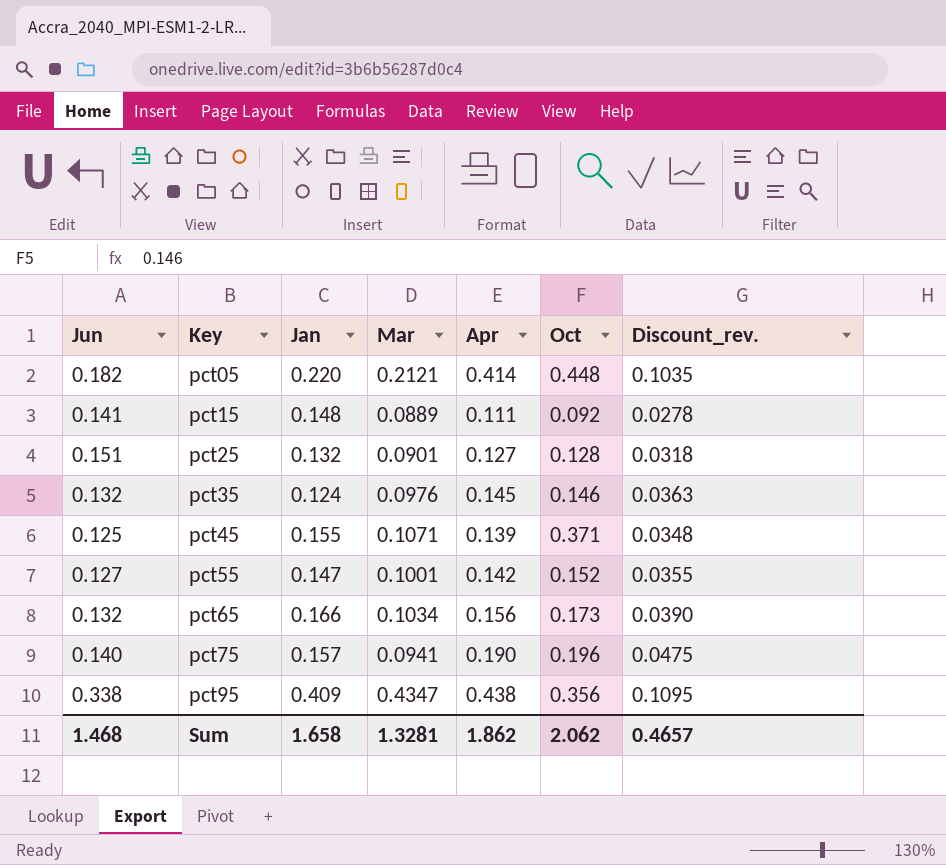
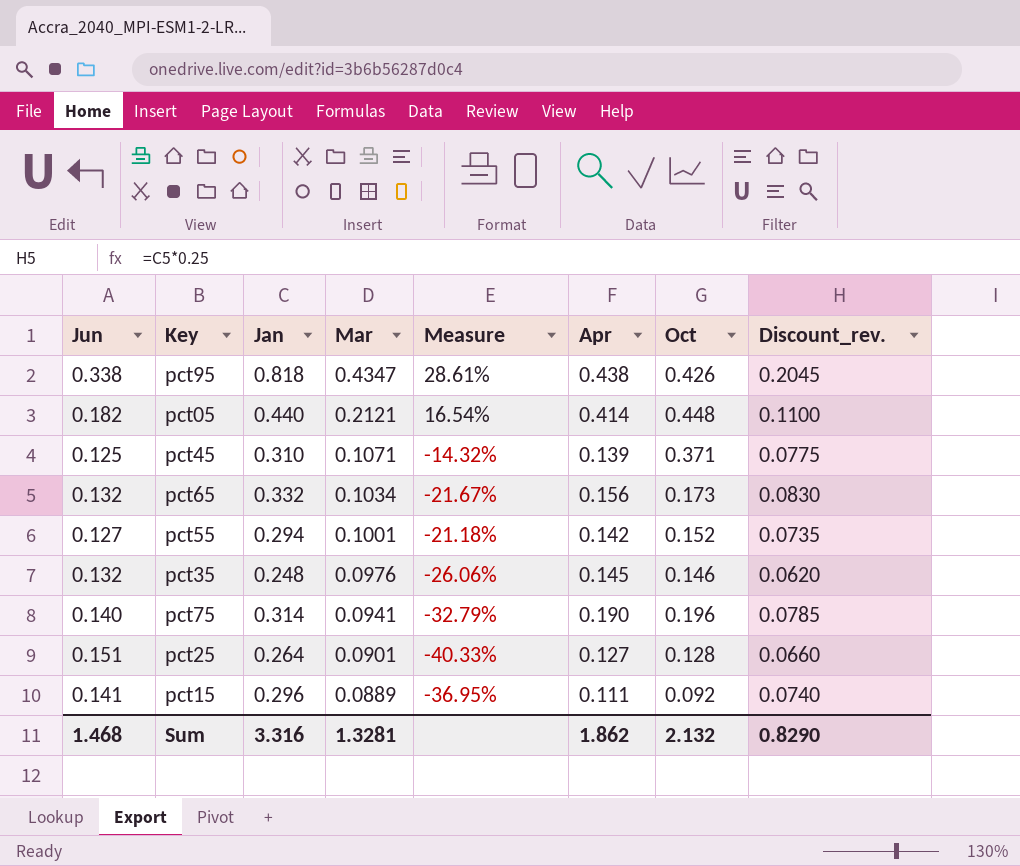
row order: Key ascending -> Mar descending
column Measure | formula: none -> ([Mar] - [Jun]) / [Jun]
column Discount_rev. | formula: [Apr] * 0.25 -> [Jan] * 0.25
pct95 | Jan: 0.409 -> 0.818
pct95 | Oct: 0.356 -> 0.426
pct05 | Jan: 0.220 -> 0.440
pct45 | Jan: 0.155 -> 0.310
pct65 | Jan: 0.166 -> 0.332
pct55 | Jan: 0.147 -> 0.294
pct35 | Jan: 0.124 -> 0.248
pct75 | Jan: 0.157 -> 0.314
pct25 | Jan: 0.132 -> 0.264
pct15 | Jan: 0.148 -> 0.296
Sum | Jan: 1.658 -> 3.316
Sum | Oct: 2.062 -> 2.132
Sum | Discount_rev.: 0.4657 -> 0.8290

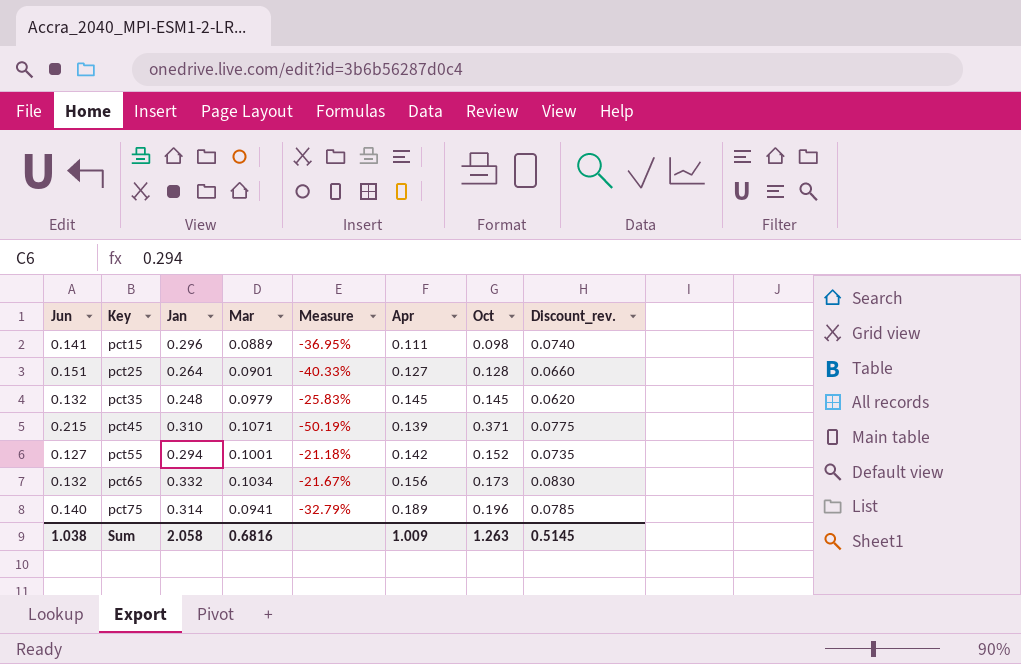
row order: Mar descending -> Key ascending
row pct95: 0.338 | 0.818 | 0.4347 | 28.61% | 0.438 | 0.426 | 0.2045 -> none
row pct05: 0.182 | 0.440 | 0.2121 | 16.54% | 0.414 | 0.448 | 0.1100 -> none
pct15 | Oct: 0.092 -> 0.098
pct35 | Mar: 0.0976 -> 0.0979
pct35 | Measure: -26.06% -> -25.83%
pct35 | Oct: 0.146 -> 0.145
pct45 | Jun: 0.125 -> 0.215
pct45 | Measure: -14.32% -> -50.19%
pct75 | Apr: 0.190 -> 0.189
Sum | Jun: 1.468 -> 1.038
Sum | Jan: 3.316 -> 2.058
Sum | Mar: 1.3281 -> 0.6816
Sum | Apr: 1.862 -> 1.009
Sum | Oct: 2.132 -> 1.263
Sum | Discount_rev.: 0.8290 -> 0.5145

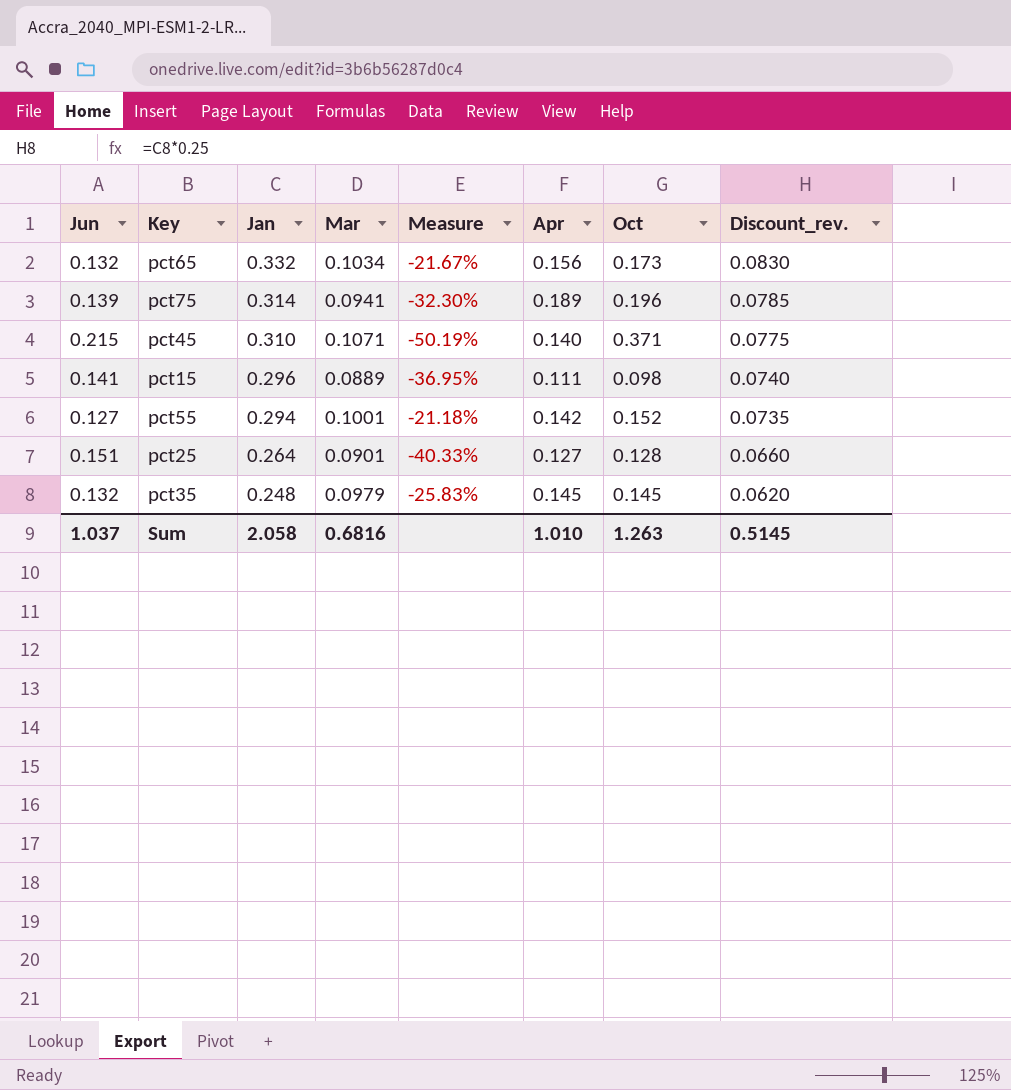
row order: Key ascending -> Jan descending
pct75 | Jun: 0.140 -> 0.139
pct75 | Measure: -32.79% -> -32.30%
pct45 | Apr: 0.139 -> 0.140
Sum | Jun: 1.038 -> 1.037
Sum | Apr: 1.009 -> 1.010

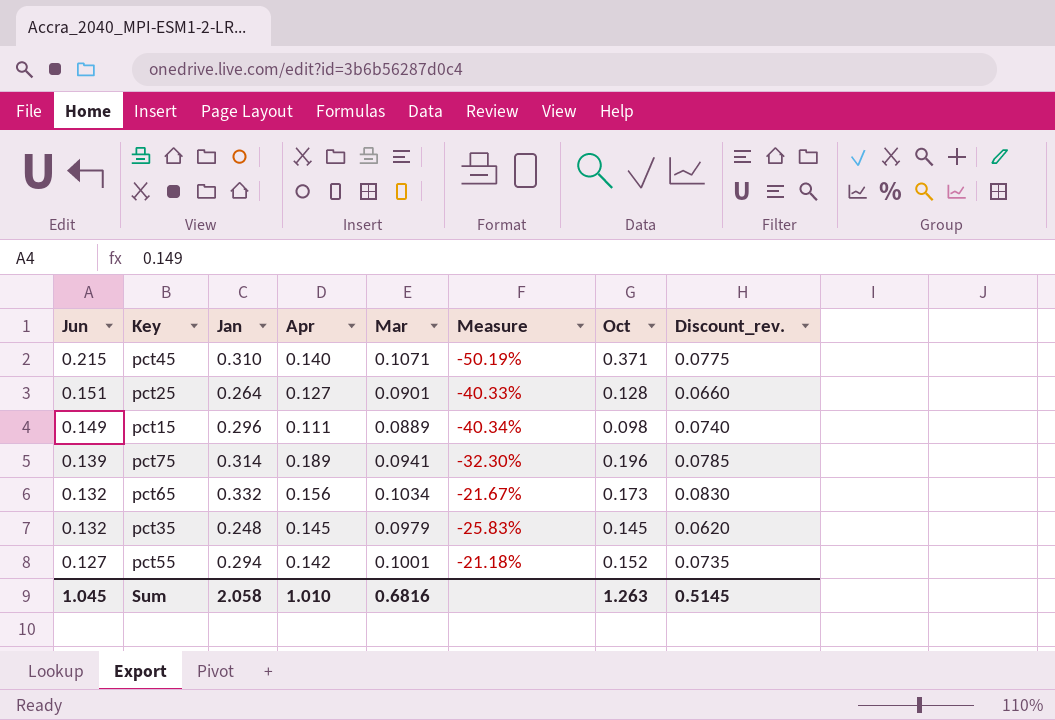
row order: Jan descending -> Jun descending
column Apr | position: 6 -> 4
pct15 | Jun: 0.141 -> 0.149
pct15 | Measure: -36.95% -> -40.34%
Sum | Jun: 1.037 -> 1.045

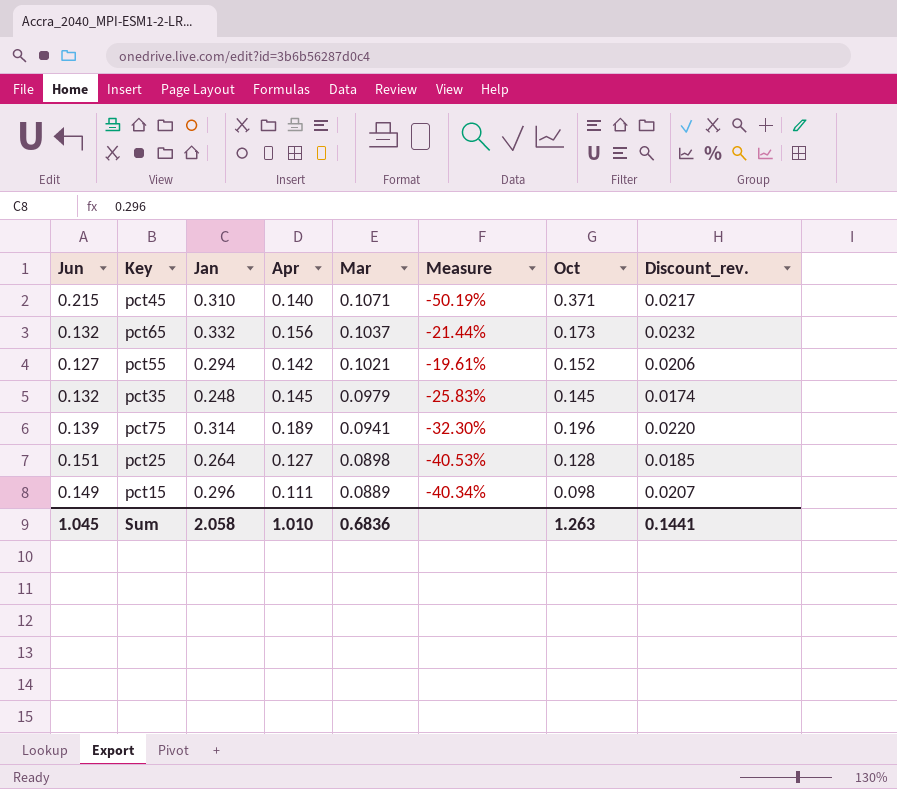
row order: Jun descending -> Mar descending
column Discount_rev. | formula: [Jan] * 0.25 -> [Jan] * 0.07
pct65 | Mar: 0.1034 -> 0.1037
pct65 | Measure: -21.67% -> -21.44%
pct55 | Mar: 0.1001 -> 0.1021
pct55 | Measure: -21.18% -> -19.61%
pct25 | Mar: 0.0901 -> 0.0898
pct25 | Measure: -40.33% -> -40.53%
Sum | Mar: 0.6816 -> 0.6836
Sum | Discount_rev.: 0.5145 -> 0.1441

